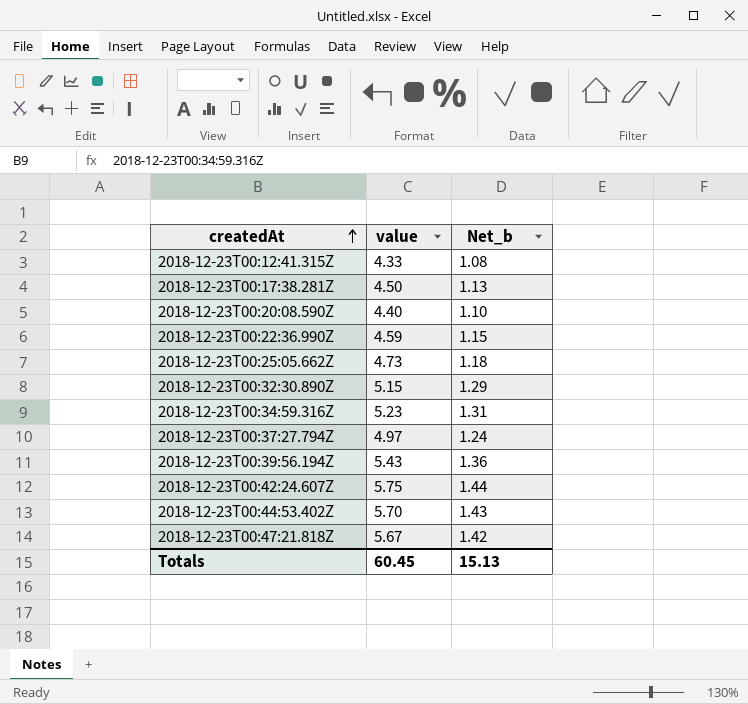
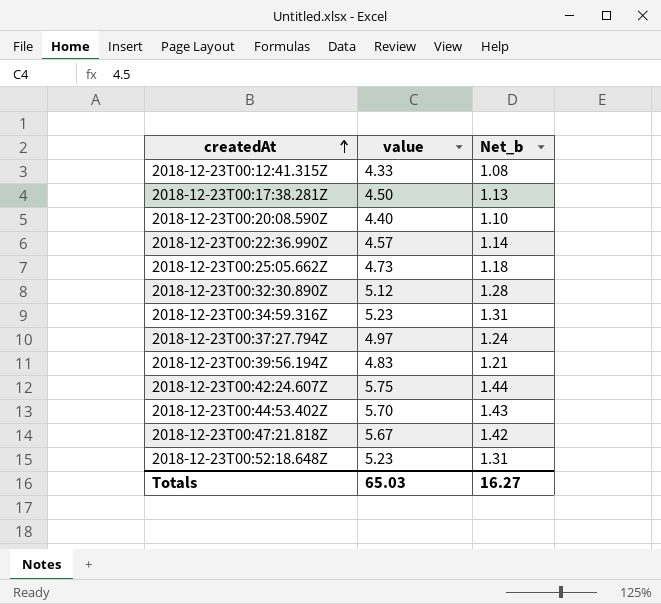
2018-12-23T00:22:36.990Z | value: 4.59 -> 4.57
2018-12-23T00:22:36.990Z | Net_b: 1.15 -> 1.14
2018-12-23T00:32:30.890Z | value: 5.15 -> 5.12
2018-12-23T00:32:30.890Z | Net_b: 1.29 -> 1.28
2018-12-23T00:39:56.194Z | value: 5.43 -> 4.83
2018-12-23T00:39:56.194Z | Net_b: 1.36 -> 1.21
row 2018-12-23T00:52:18.648Z: none -> 5.23 | 1.31
Totals | value: 60.45 -> 65.03
Totals | Net_b: 15.13 -> 16.27

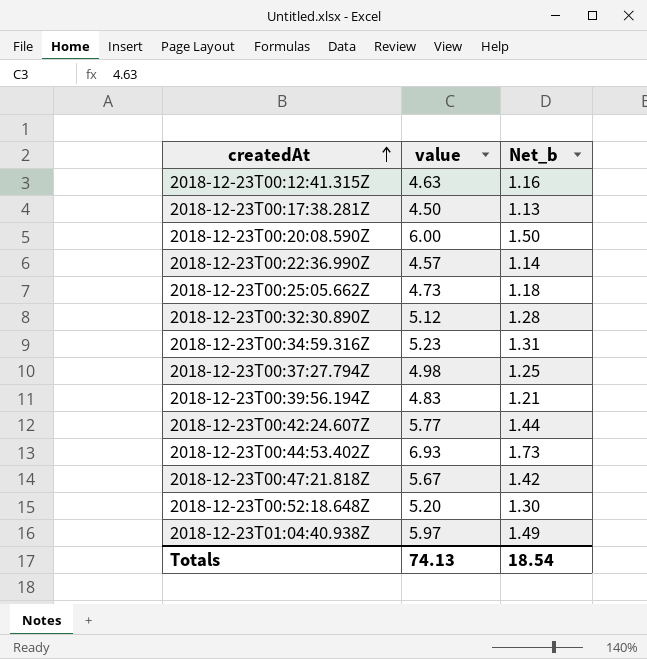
2018-12-23T00:12:41.315Z | value: 4.33 -> 4.63
2018-12-23T00:12:41.315Z | Net_b: 1.08 -> 1.16
2018-12-23T00:20:08.590Z | value: 4.40 -> 6.00
2018-12-23T00:20:08.590Z | Net_b: 1.10 -> 1.50
2018-12-23T00:37:27.794Z | value: 4.97 -> 4.98
2018-12-23T00:37:27.794Z | Net_b: 1.24 -> 1.25
2018-12-23T00:42:24.607Z | value: 5.75 -> 5.77
2018-12-23T00:44:53.402Z | value: 5.70 -> 6.93
2018-12-23T00:44:53.402Z | Net_b: 1.43 -> 1.73
2018-12-23T00:52:18.648Z | value: 5.23 -> 5.20
2018-12-23T00:52:18.648Z | Net_b: 1.31 -> 1.30
row 2018-12-23T01:04:40.938Z: none -> 5.97 | 1.49
Totals | value: 65.03 -> 74.13
Totals | Net_b: 16.27 -> 18.54

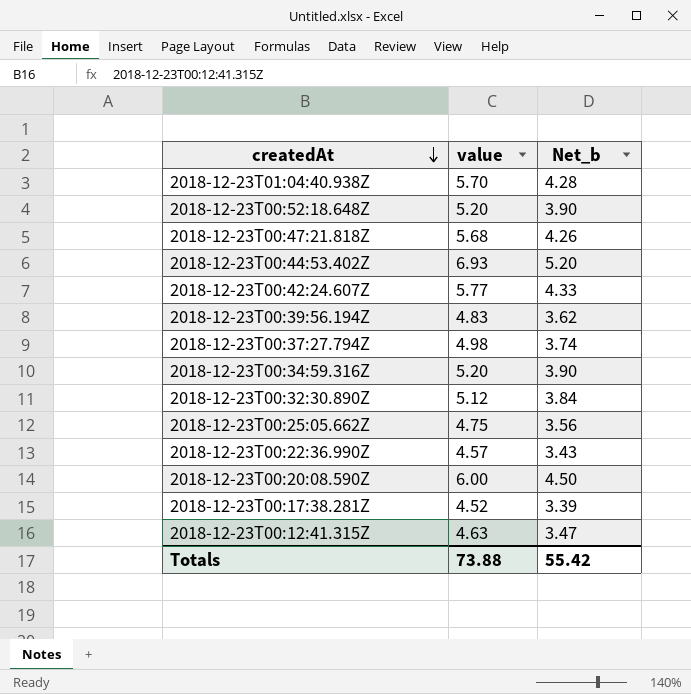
row order: createdAt ascending -> createdAt descending
column Net_b | formula: [value] * 0.25 -> [value] * 0.75
2018-12-23T01:04:40.938Z | value: 5.97 -> 5.70
2018-12-23T00:47:21.818Z | value: 5.67 -> 5.68
2018-12-23T00:34:59.316Z | value: 5.23 -> 5.20
2018-12-23T00:25:05.662Z | value: 4.73 -> 4.75
2018-12-23T00:17:38.281Z | value: 4.50 -> 4.52
Totals | value: 74.13 -> 73.88
Totals | Net_b: 18.54 -> 55.42

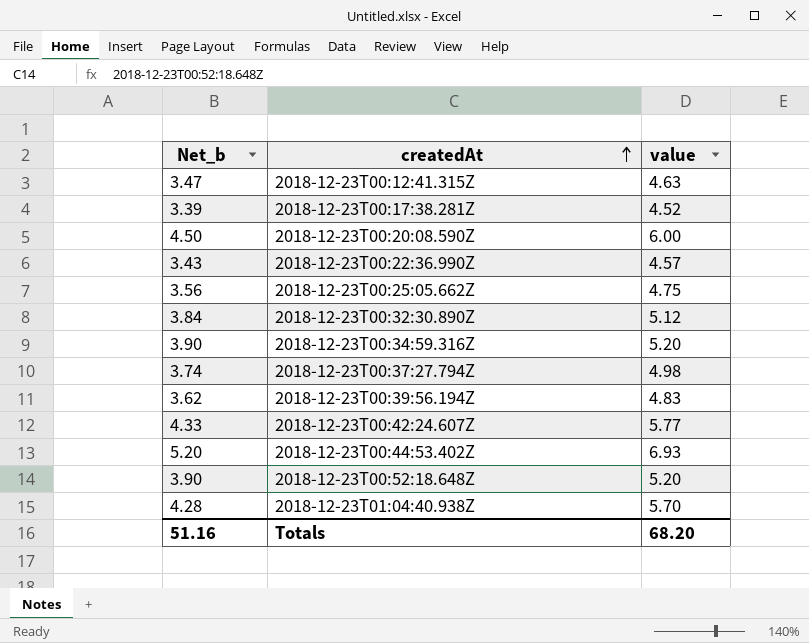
row order: createdAt descending -> createdAt ascending
column Net_b | position: 3 -> 1
row 2018-12-23T00:47:21.818Z: 5.68 | 4.26 -> none
Totals | Net_b: 55.42 -> 51.16
Totals | value: 73.88 -> 68.20

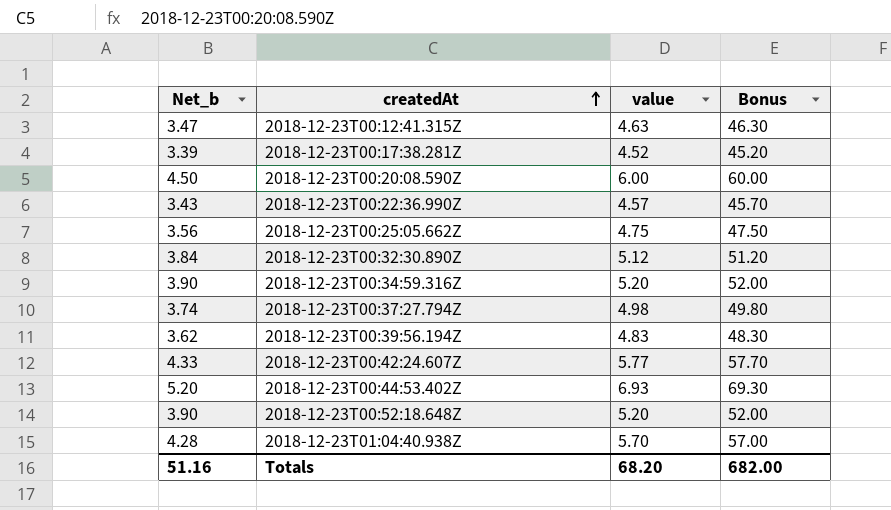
column Bonus | formula: none -> [value] * 10

